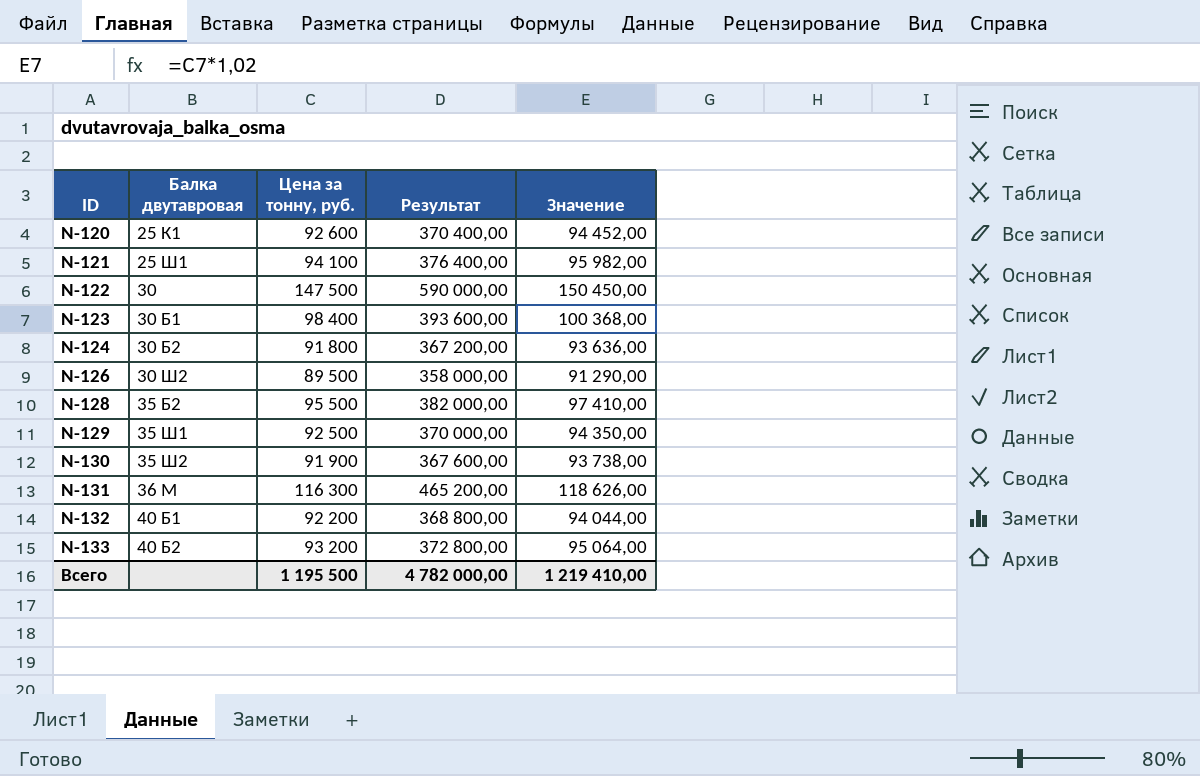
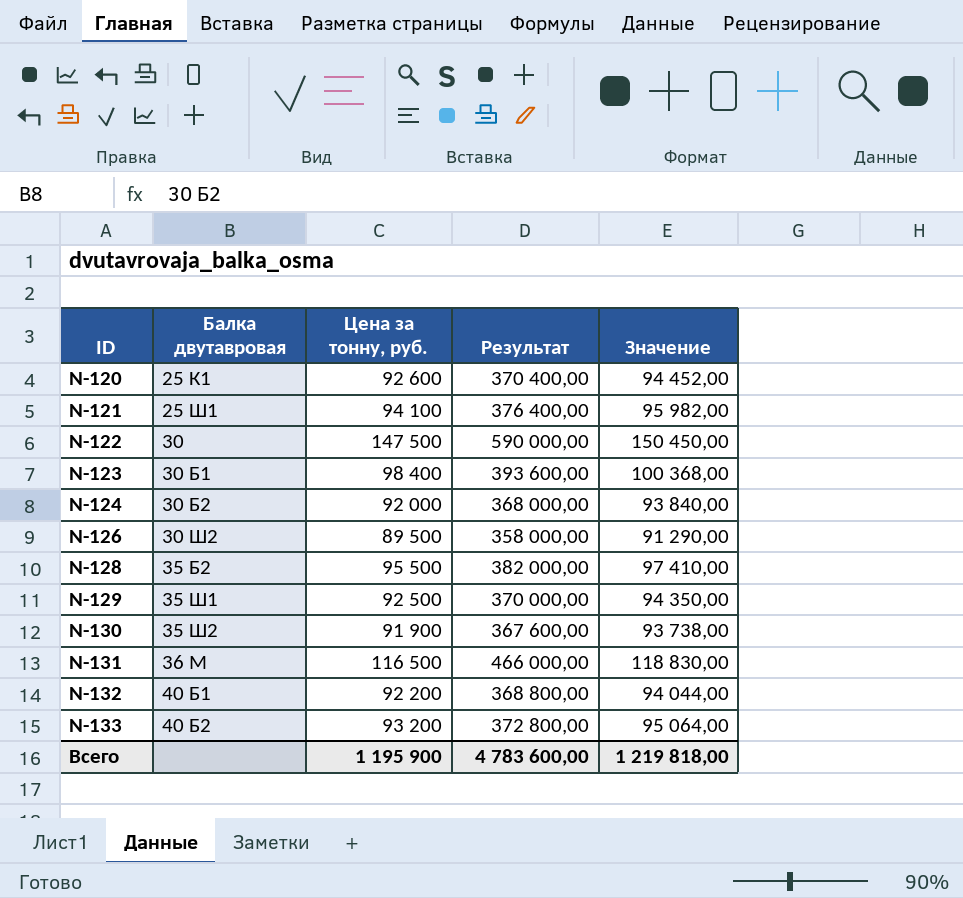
N-124 | Цена за тонну, руб.: 91 800 -> 92 000
N-124 | Результат: 367 200,00 -> 368 000,00
N-124 | Значение: 93 636,00 -> 93 840,00
N-131 | Цена за тонну, руб.: 116 300 -> 116 500
N-131 | Результат: 465 200,00 -> 466 000,00
N-131 | Значение: 118 626,00 -> 118 830,00
Всего | Цена за тонну, руб.: 1 195 500 -> 1 195 900
Всего | Результат: 4 782 000,00 -> 4 783 600,00
Всего | Значение: 1 219 410,00 -> 1 219 818,00

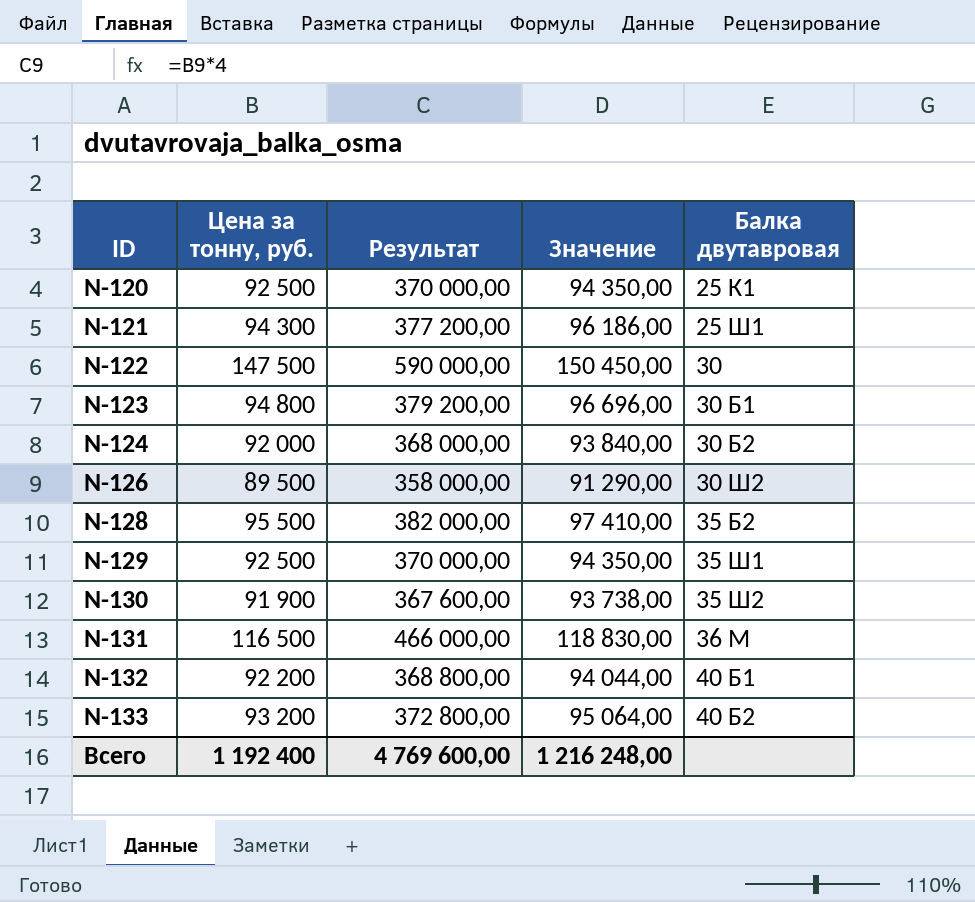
column Балка двутавровая | position: 2 -> 5
N-120 | Цена за тонну, руб.: 92 600 -> 92 500
N-120 | Результат: 370 400,00 -> 370 000,00
N-120 | Значение: 94 452,00 -> 94 350,00
N-121 | Цена за тонну, руб.: 94 100 -> 94 300
N-121 | Результат: 376 400,00 -> 377 200,00
N-121 | Значение: 95 982,00 -> 96 186,00
N-123 | Цена за тонну, руб.: 98 400 -> 94 800
N-123 | Результат: 393 600,00 -> 379 200,00
N-123 | Значение: 100 368,00 -> 96 696,00
Всего | Цена за тонну, руб.: 1 195 900 -> 1 192 400
Всего | Результат: 4 783 600,00 -> 4 769 600,00
Всего | Значение: 1 219 818,00 -> 1 216 248,00

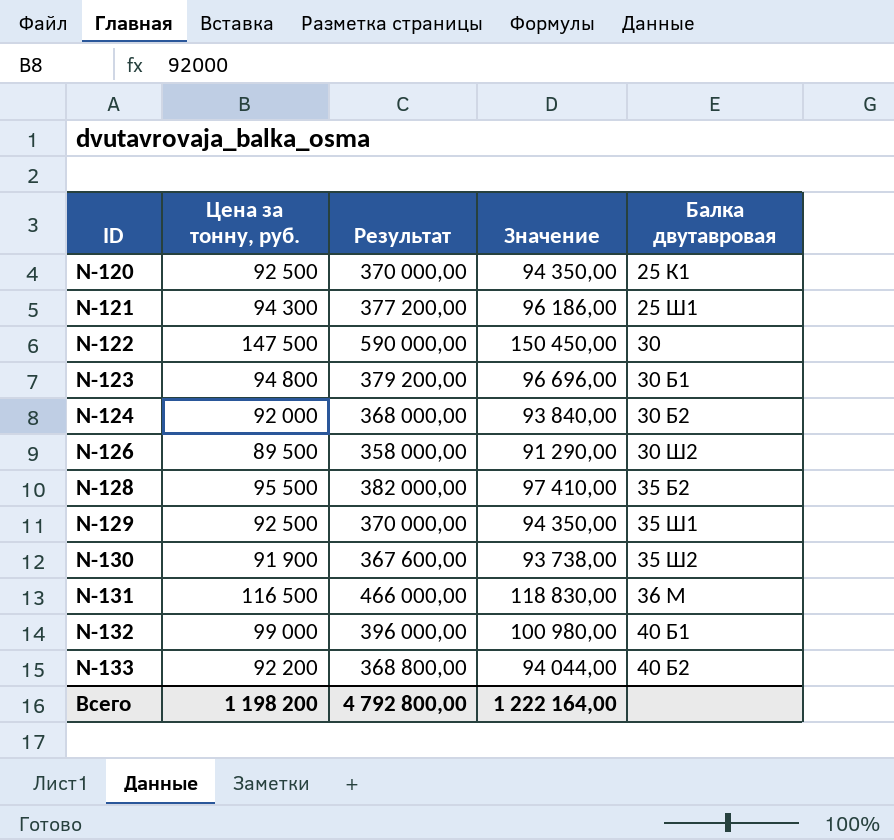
N-132 | Цена за тонну, руб.: 92 200 -> 99 000
N-132 | Результат: 368 800,00 -> 396 000,00
N-132 | Значение: 94 044,00 -> 100 980,00
N-133 | Цена за тонну, руб.: 93 200 -> 92 200
N-133 | Результат: 372 800,00 -> 368 800,00
N-133 | Значение: 95 064,00 -> 94 044,00
Всего | Цена за тонну, руб.: 1 192 400 -> 1 198 200
Всего | Результат: 4 769 600,00 -> 4 792 800,00
Всего | Значение: 1 216 248,00 -> 1 222 164,00

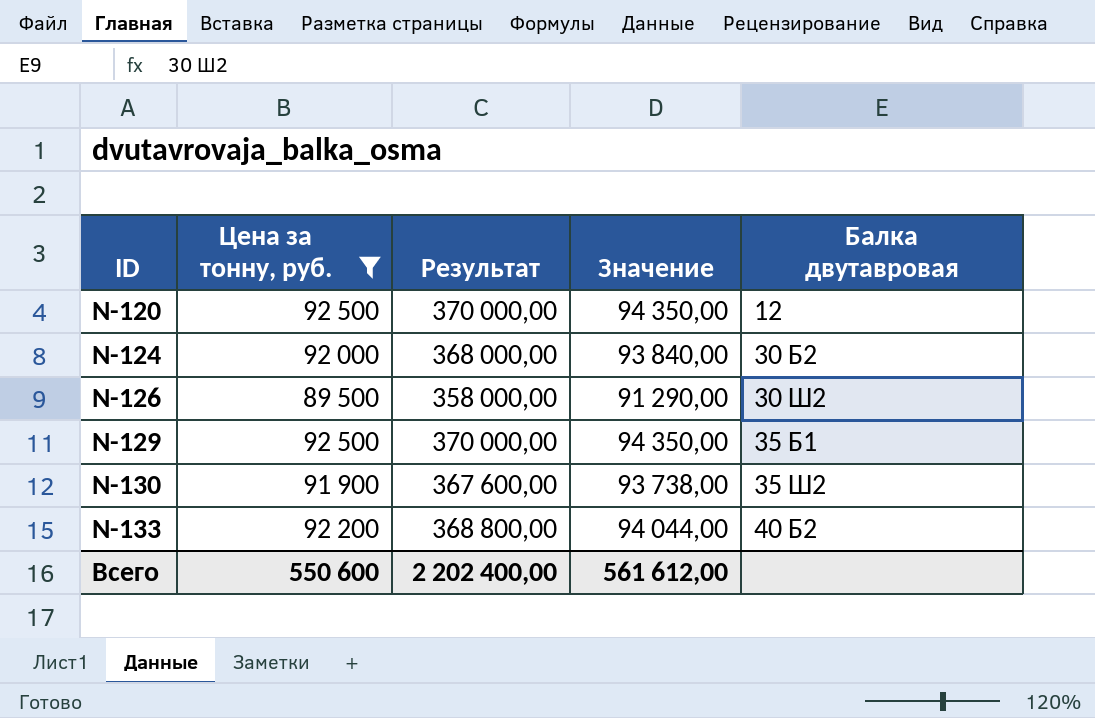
filter: none -> Цена за тонну, руб. <= 92 500
N-120 | Балка двутавровая: 25 К1 -> 12
N-129 | Балка двутавровая: 35 Ш1 -> 35 Б1
Всего | Цена за тонну, руб.: 1 198 200 -> 550 600
Всего | Результат: 4 792 800,00 -> 2 202 400,00
Всего | Значение: 1 222 164,00 -> 561 612,00

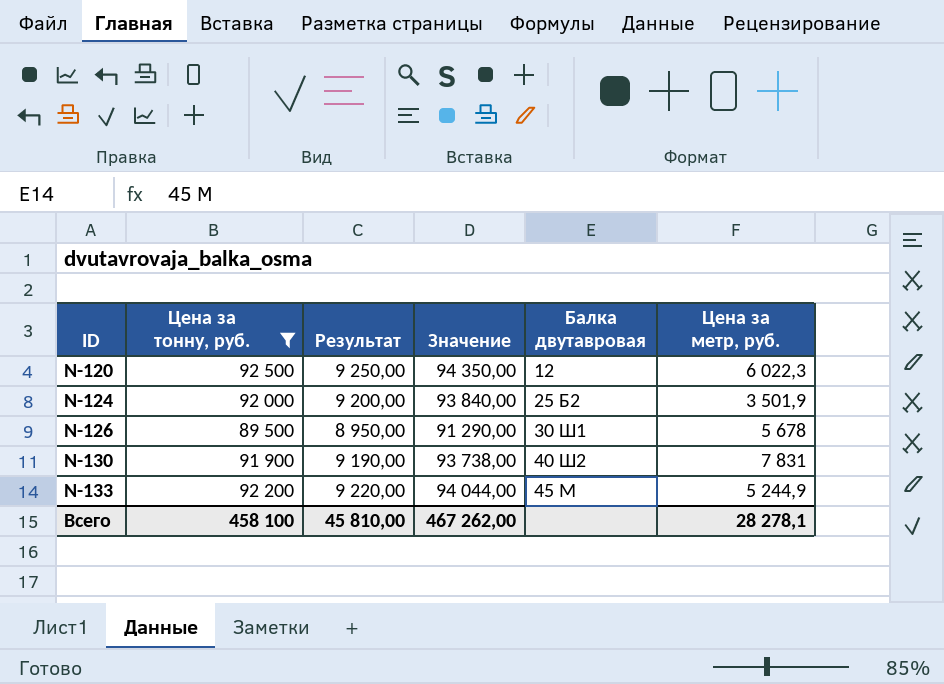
column Результат | formula: [Цена за тонну, руб.] * 4 -> [Цена за тонну, руб.] * 0,1
column Цена за метр, руб. | position: none -> 6
row N-129: 92 500 | 370 000,00 | 94 350,00 | 35 Б1 -> none
N-124 | Балка двутавровая: 30 Б2 -> 25 Б2
N-126 | Балка двутавровая: 30 Ш2 -> 30 Ш1
N-130 | Балка двутавровая: 35 Ш2 -> 40 Ш2
N-133 | Балка двутавровая: 40 Б2 -> 45 М
Всего | Цена за тонну, руб.: 550 600 -> 458 100
Всего | Результат: 2 202 400,00 -> 45 810,00
Всего | Значение: 561 612,00 -> 467 262,00

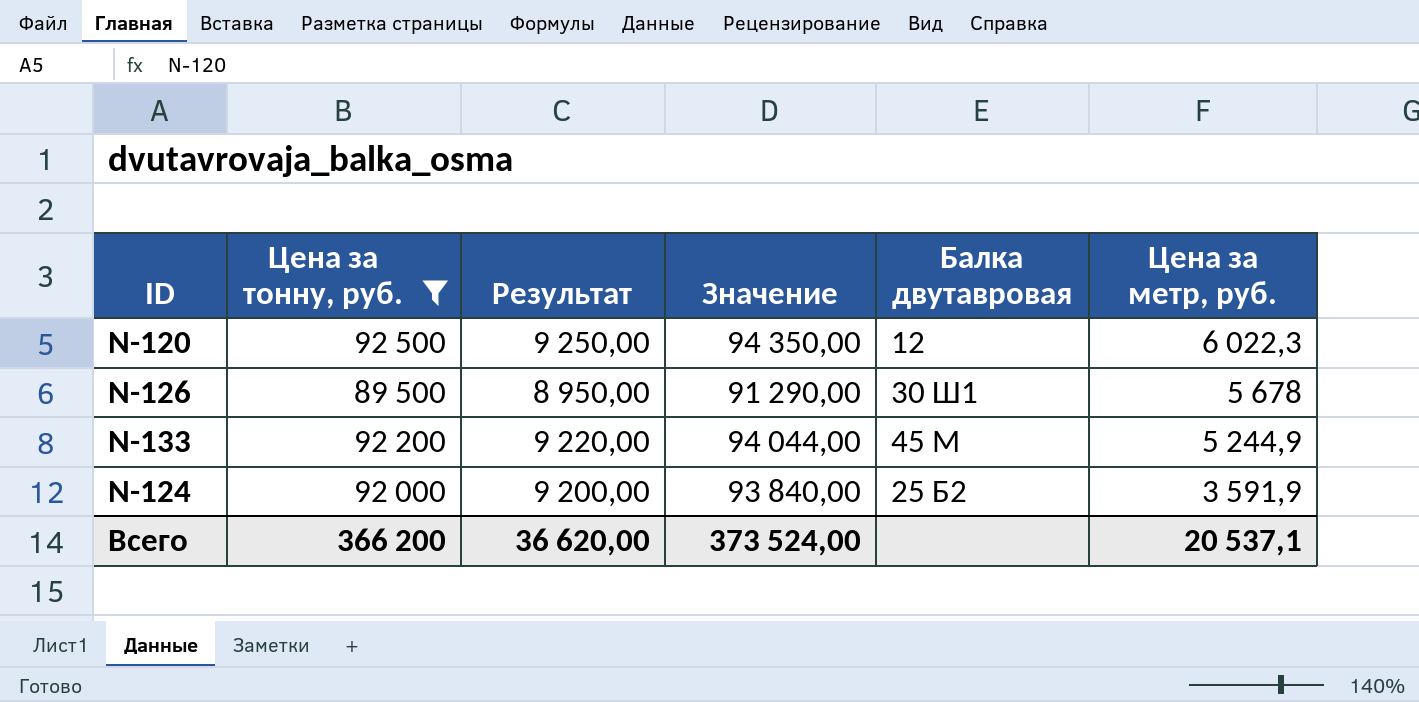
row order: ID ascending -> Цена за метр, руб. descending
row N-130: 91 900 | 9 190,00 | 93 738,00 | 40 Ш2 | 7 831 -> none
N-124 | Цена за метр, руб.: 3 501,9 -> 3 591,9
Всего | Цена за тонну, руб.: 458 100 -> 366 200
Всего | Результат: 45 810,00 -> 36 620,00
Всего | Значение: 467 262,00 -> 373 524,00
Всего | Цена за метр, руб.: 28 278,1 -> 20 537,1

